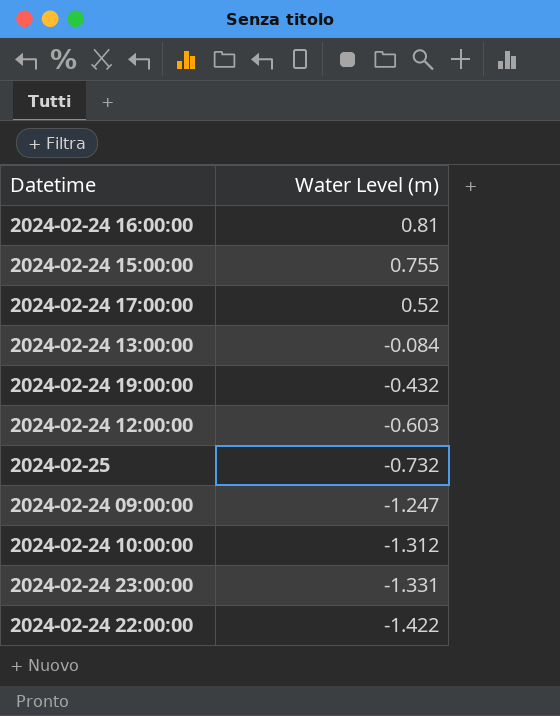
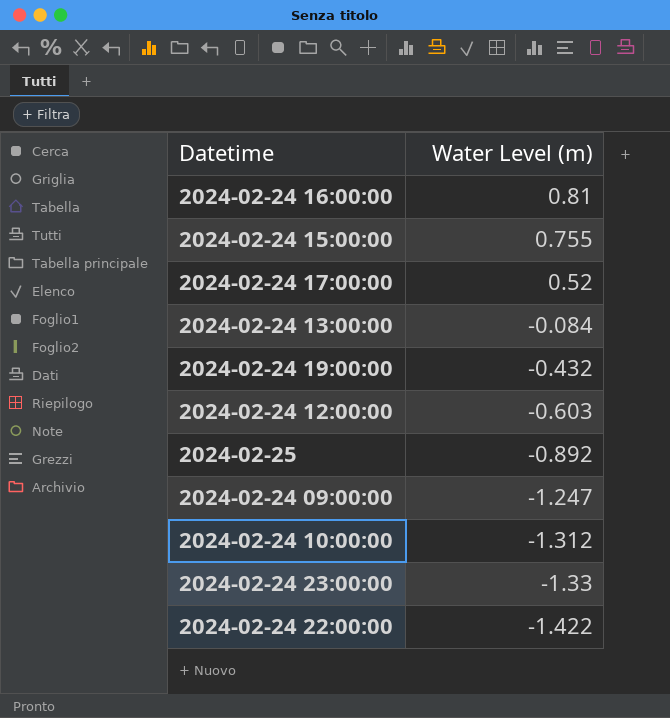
2024-02-25 | Water Level (m): -0.732 -> -0.892
2024-02-24 23:00:00 | Water Level (m): -1.331 -> -1.33

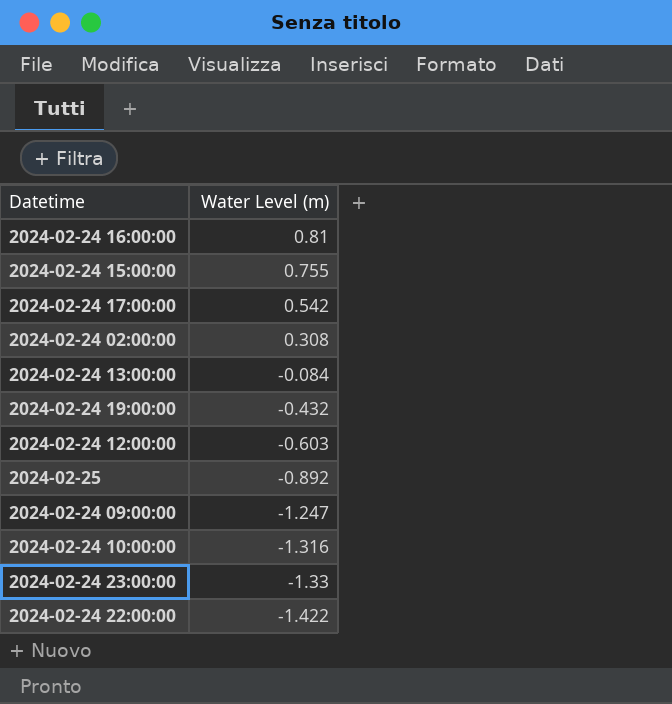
2024-02-24 17:00:00 | Water Level (m): 0.52 -> 0.542
row 2024-02-24 02:00:00: none -> 0.308
2024-02-24 10:00:00 | Water Level (m): -1.312 -> -1.316

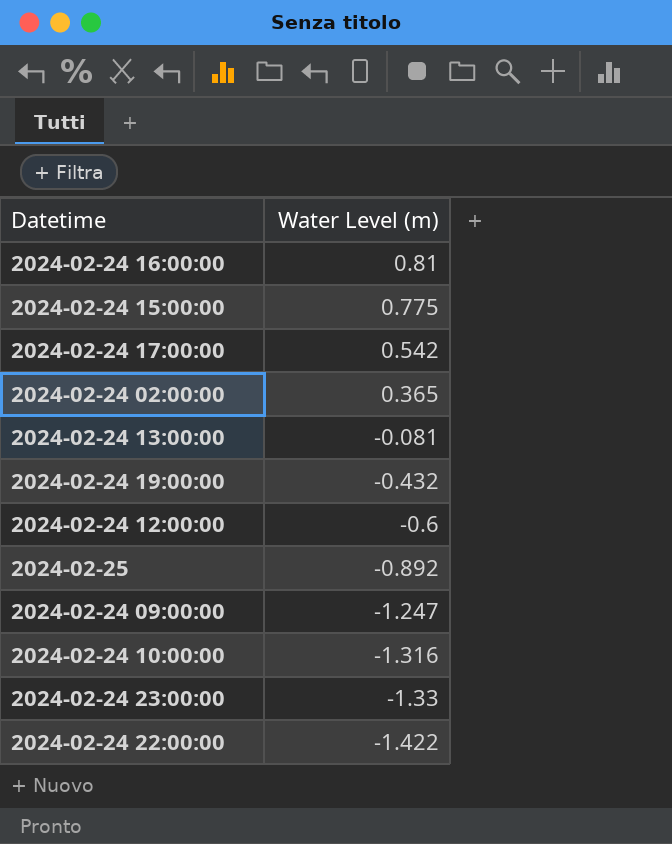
2024-02-24 15:00:00 | Water Level (m): 0.755 -> 0.775
2024-02-24 02:00:00 | Water Level (m): 0.308 -> 0.365
2024-02-24 13:00:00 | Water Level (m): -0.084 -> -0.081
2024-02-24 12:00:00 | Water Level (m): -0.603 -> -0.6

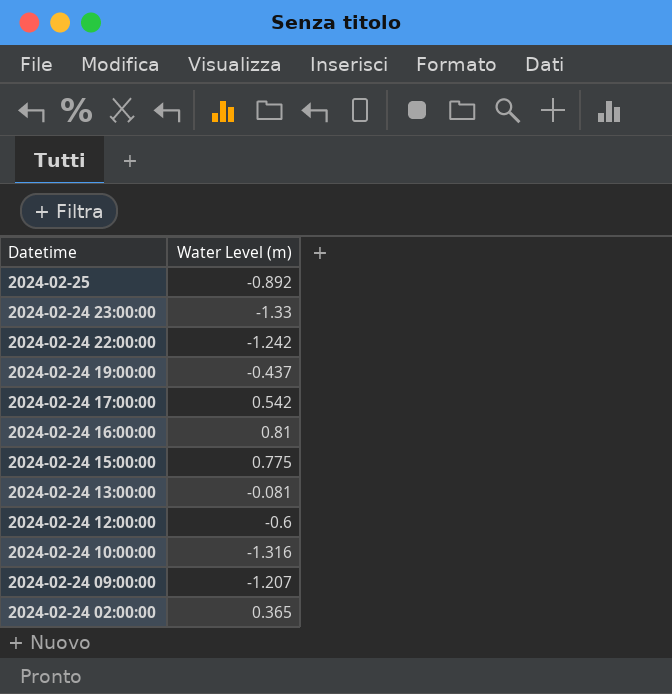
row order: Water Level (m) descending -> Datetime descending
2024-02-24 22:00:00 | Water Level (m): -1.422 -> -1.242
2024-02-24 19:00:00 | Water Level (m): -0.432 -> -0.437
2024-02-24 09:00:00 | Water Level (m): -1.247 -> -1.207

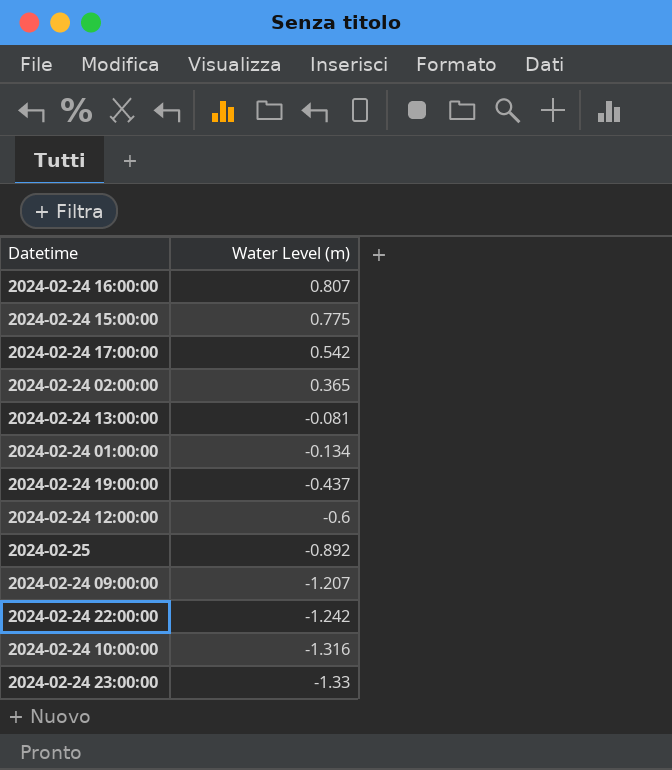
row order: Datetime descending -> Water Level (m) descending
2024-02-24 16:00:00 | Water Level (m): 0.81 -> 0.807
row 2024-02-24 01:00:00: none -> -0.134

